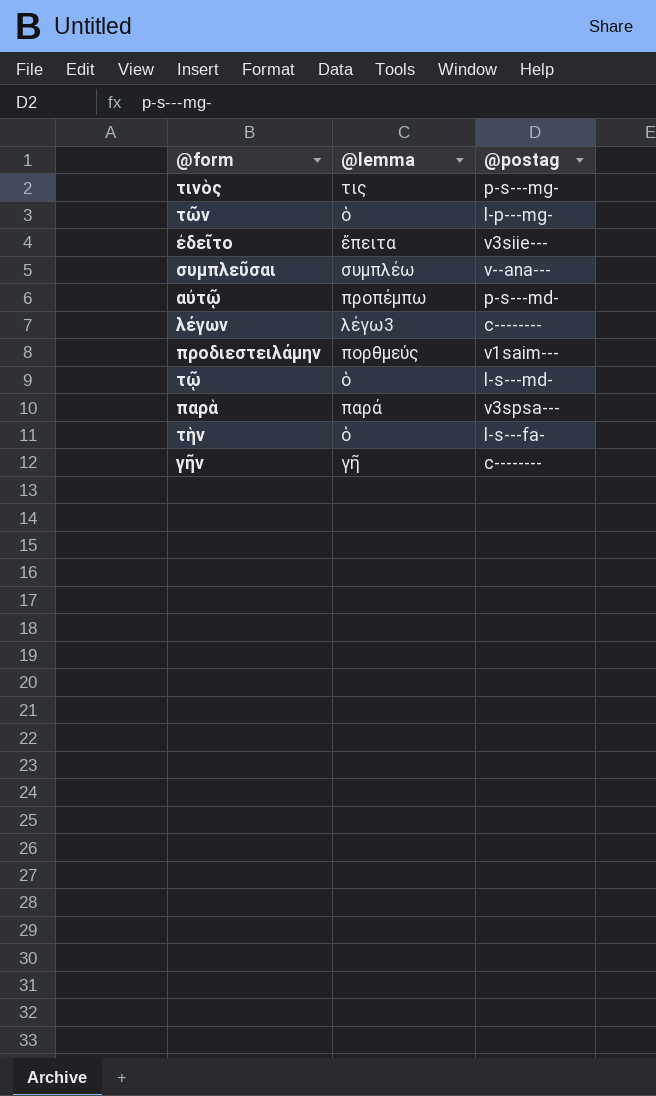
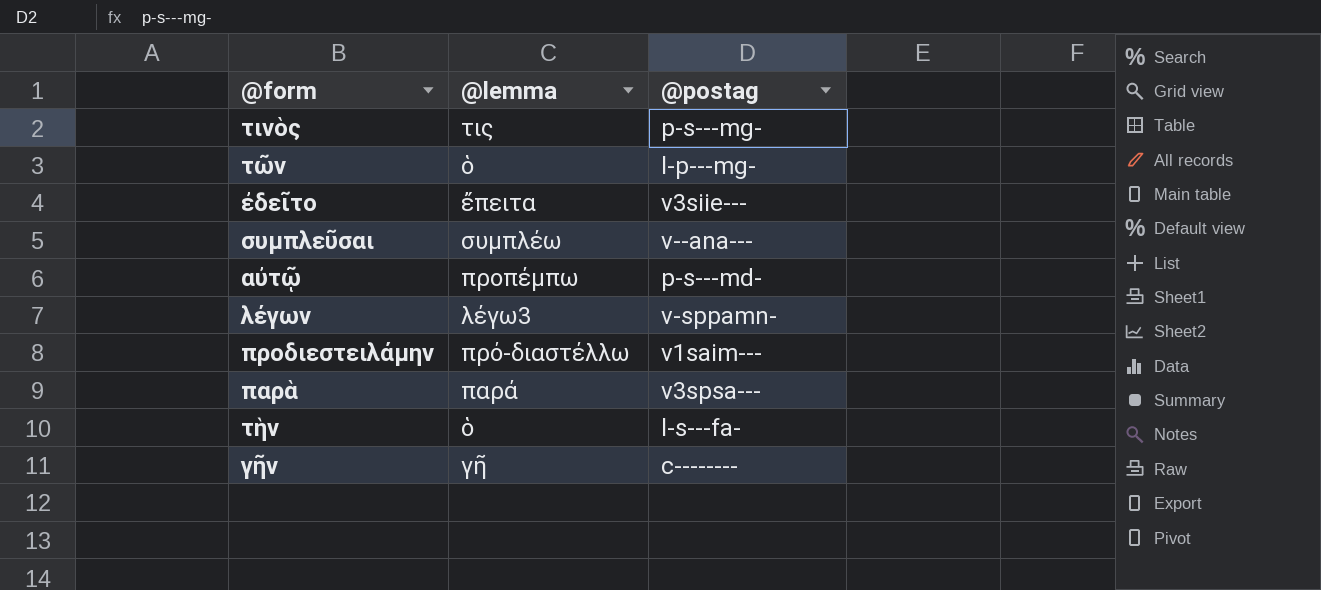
row τῷ: ὁ | l-s---md- -> none
λέγων | @postag: c-------- -> v-sppamn-
προδιεστειλάμην | @lemma: πορθμεύς -> πρό-διαστέλλω

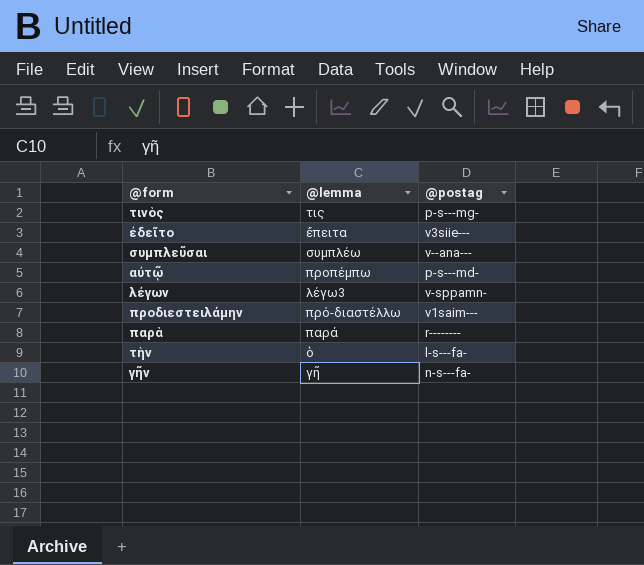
row τῶν: ὁ | l-p---mg- -> none
παρὰ | @postag: v3spsa--- -> r--------
γῆν | @postag: c-------- -> n-s---fa-

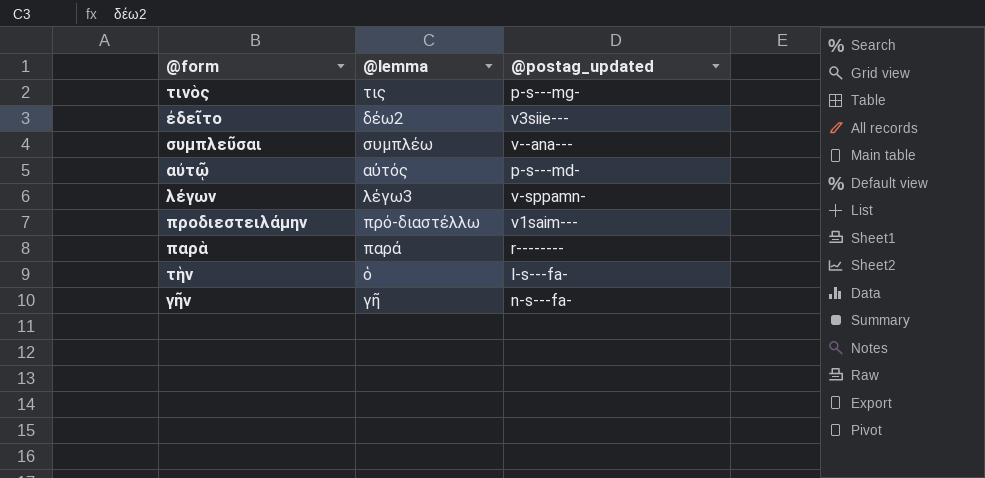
column name: @postag -> @postag_updated
ἐδεῖτο | @lemma: ἔπειτα -> δέω2
αὐτῷ | @lemma: προπέμπω -> αὐτός

